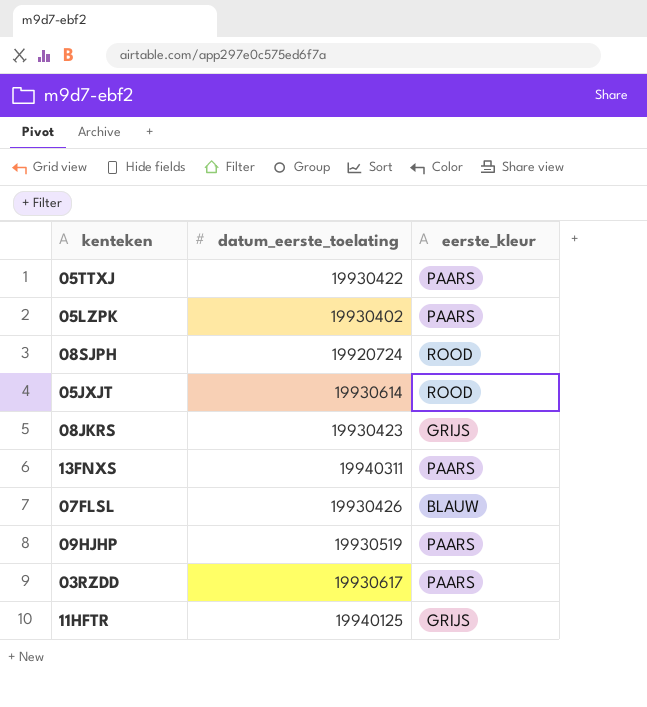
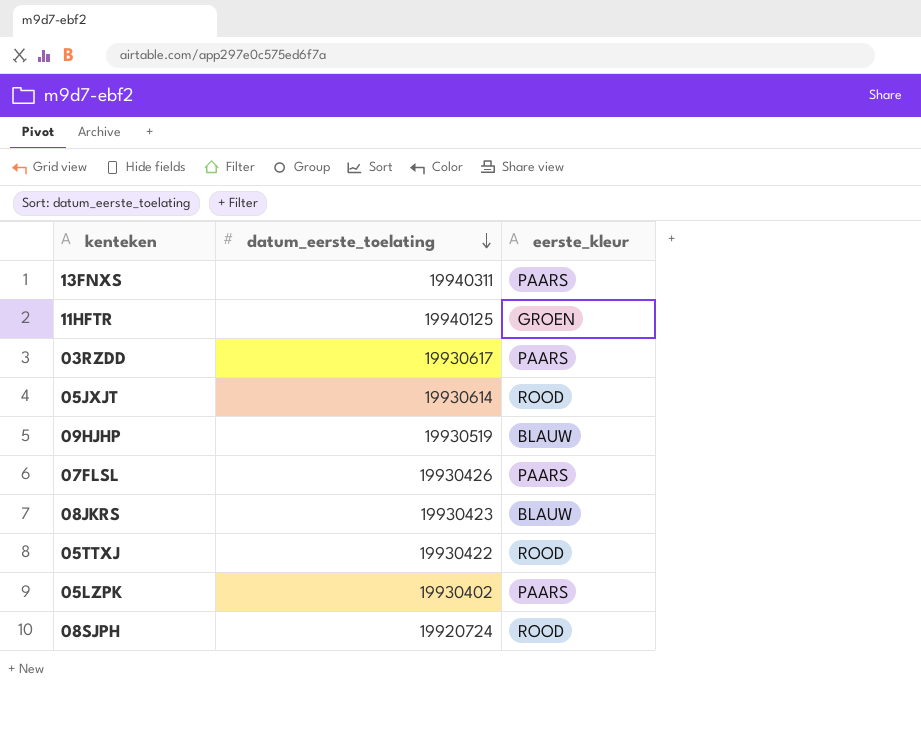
row order: none -> datum_eerste_toelating descending
11HFTR | eerste_kleur: GRIJS -> GROEN
09HJHP | eerste_kleur: PAARS -> BLAUW
07FLSL | eerste_kleur: BLAUW -> PAARS
08JKRS | eerste_kleur: GRIJS -> BLAUW
05TTXJ | eerste_kleur: PAARS -> ROOD

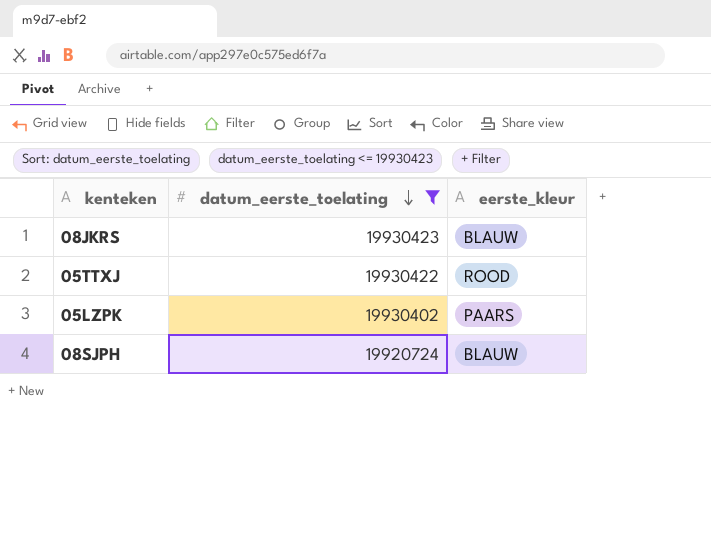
filter: none -> datum_eerste_toelating <= 19930423
08SJPH | eerste_kleur: ROOD -> BLAUW

